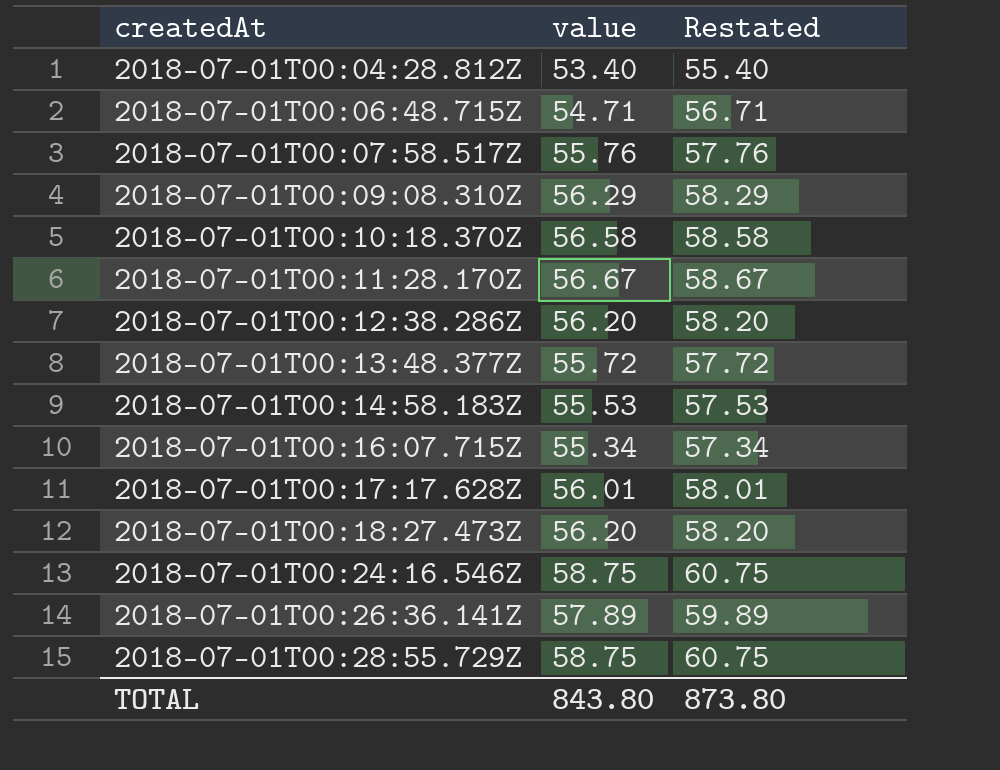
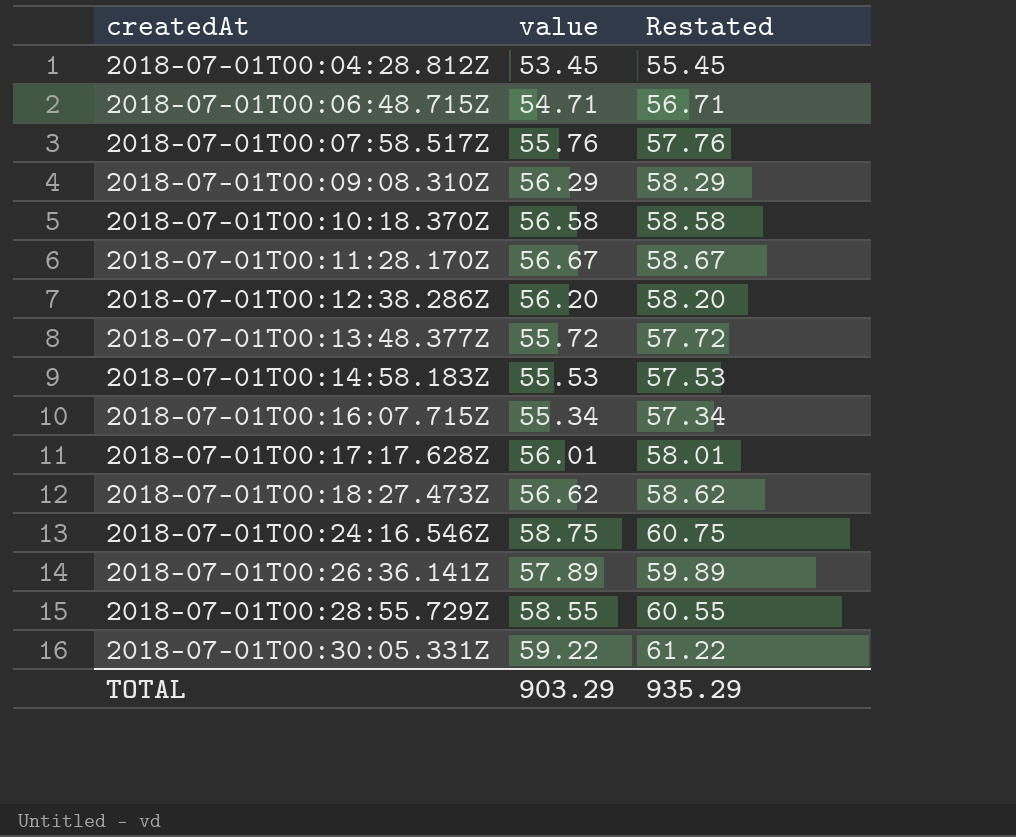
2018-07-01T00:04:28.812Z | value: 53.40 -> 53.45
2018-07-01T00:04:28.812Z | Restated: 55.40 -> 55.45
2018-07-01T00:18:27.473Z | value: 56.20 -> 56.62
2018-07-01T00:18:27.473Z | Restated: 58.20 -> 58.62
2018-07-01T00:28:55.729Z | value: 58.75 -> 58.55
2018-07-01T00:28:55.729Z | Restated: 60.75 -> 60.55
row 2018-07-01T00:30:05.331Z: none -> 59.22 | 61.22
TOTAL | value: 843.80 -> 903.29
TOTAL | Restated: 873.80 -> 935.29

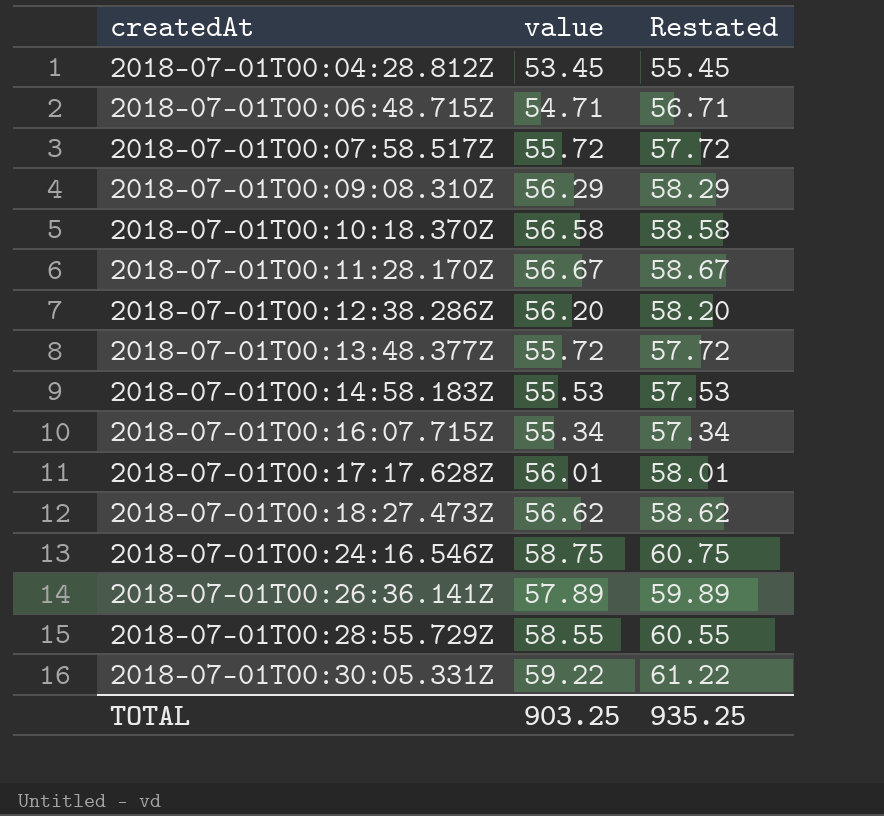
2018-07-01T00:07:58.517Z | value: 55.76 -> 55.72
2018-07-01T00:07:58.517Z | Restated: 57.76 -> 57.72
TOTAL | value: 903.29 -> 903.25
TOTAL | Restated: 935.29 -> 935.25

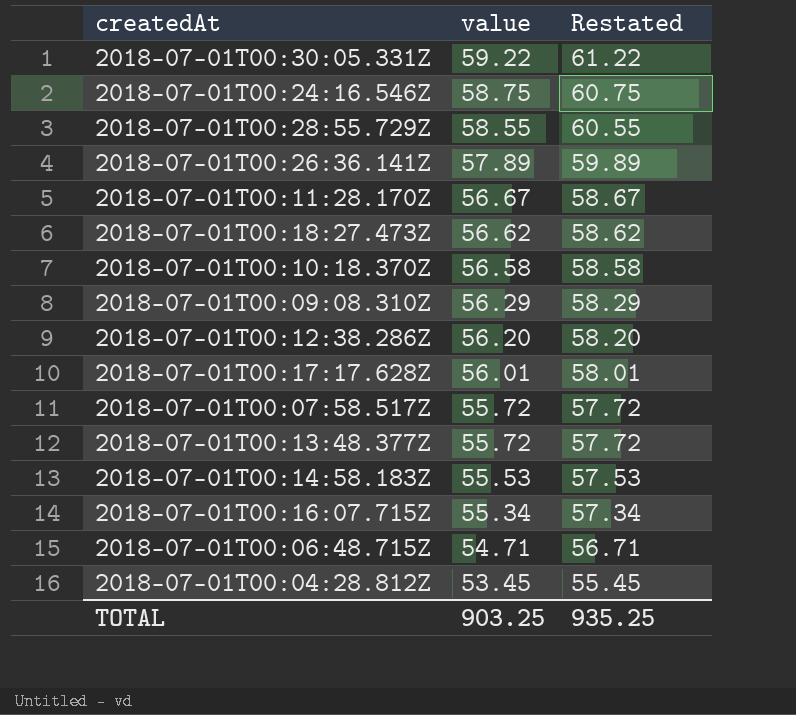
row order: createdAt ascending -> value descending

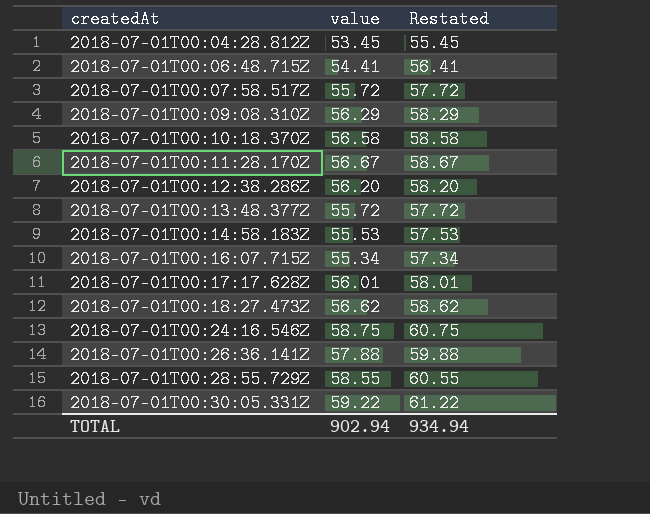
row order: value descending -> createdAt ascending
2018-07-01T00:06:48.715Z | value: 54.71 -> 54.41
2018-07-01T00:06:48.715Z | Restated: 56.71 -> 56.41
2018-07-01T00:26:36.141Z | value: 57.89 -> 57.88
2018-07-01T00:26:36.141Z | Restated: 59.89 -> 59.88
TOTAL | value: 903.25 -> 902.94
TOTAL | Restated: 935.25 -> 934.94

